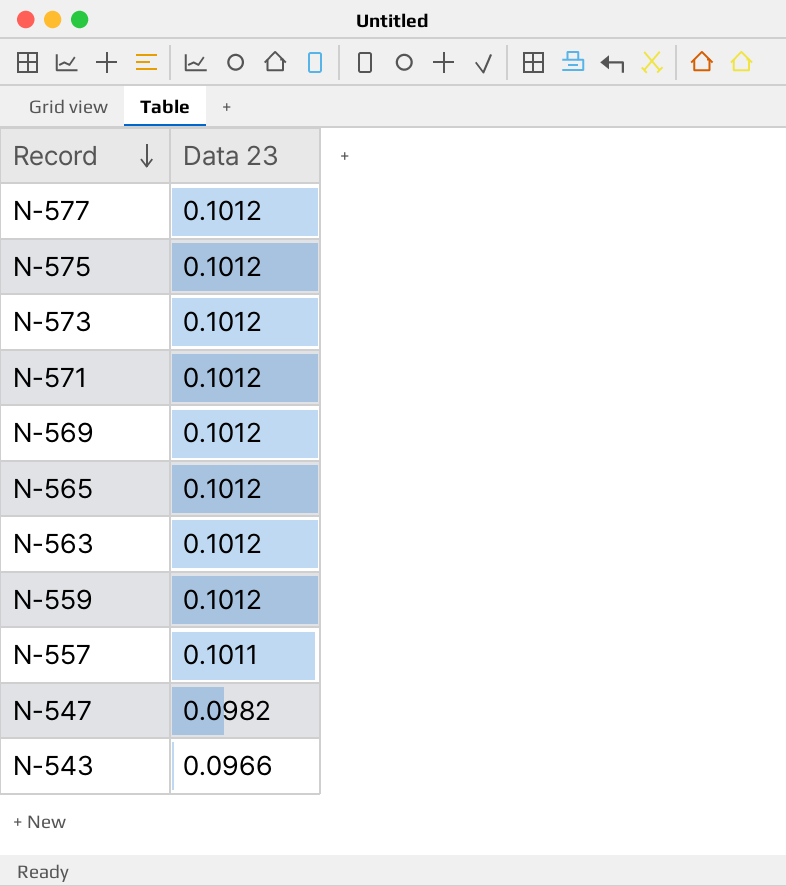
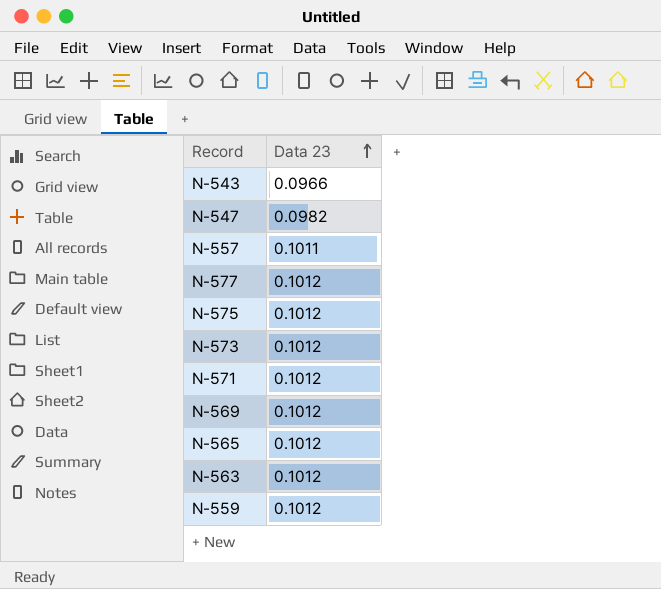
row order: Record descending -> Data 23 ascending

